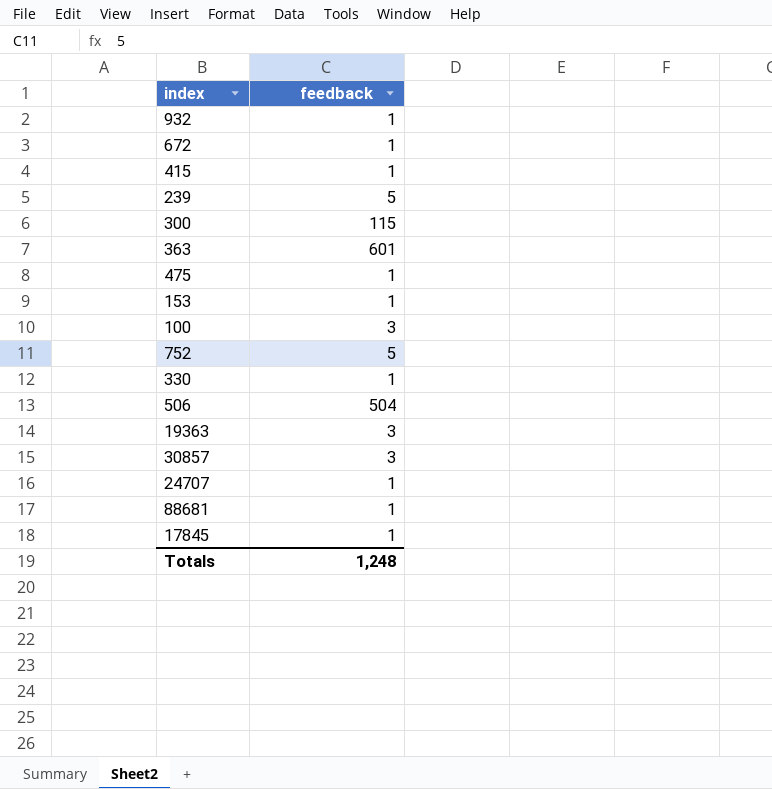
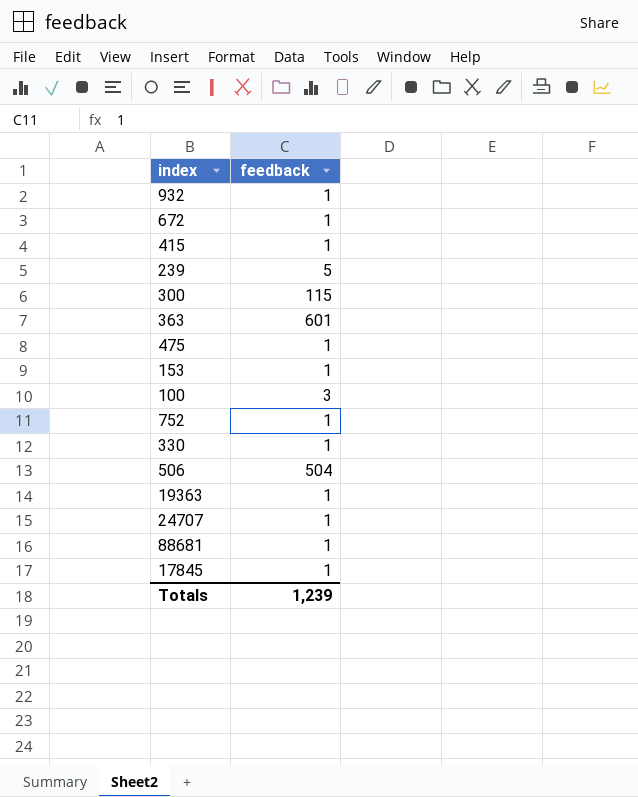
row 30857: 3 -> none
752 | feedback: 5 -> 1
19363 | feedback: 3 -> 1
Totals | feedback: 1,248 -> 1,239

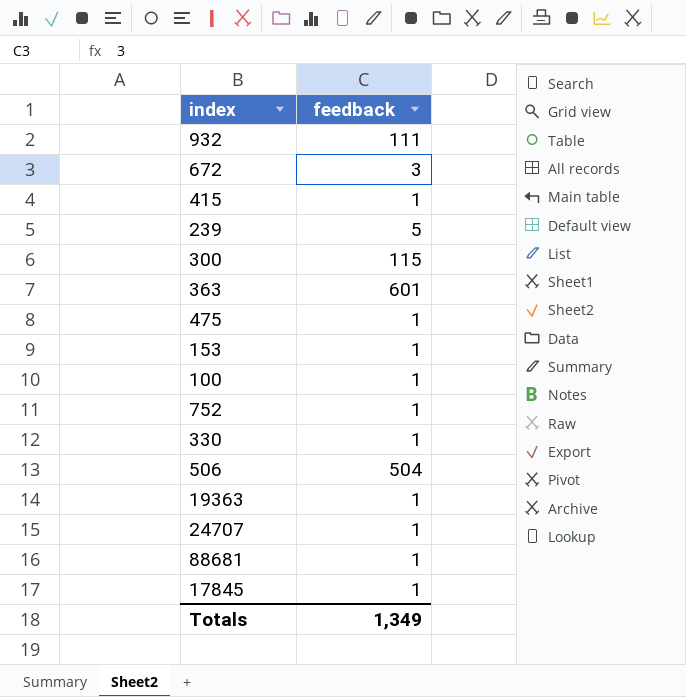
932 | feedback: 1 -> 111
672 | feedback: 1 -> 3
100 | feedback: 3 -> 1
Totals | feedback: 1,239 -> 1,349

